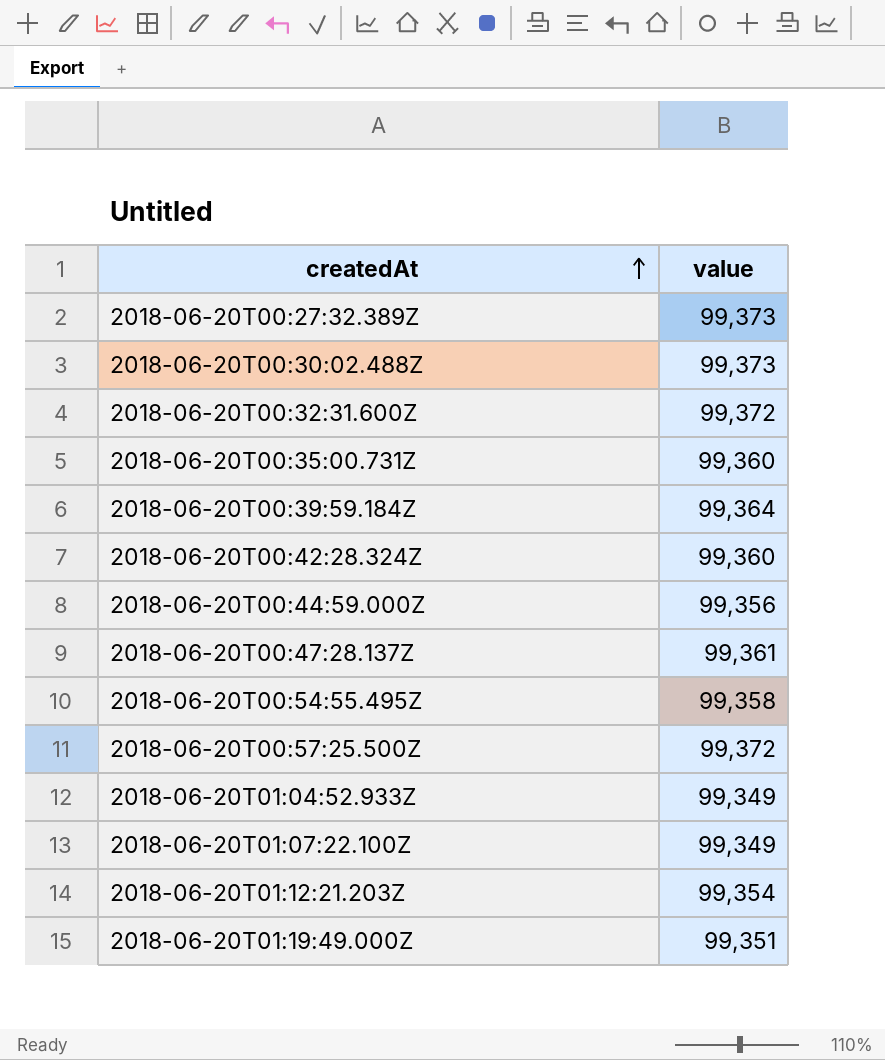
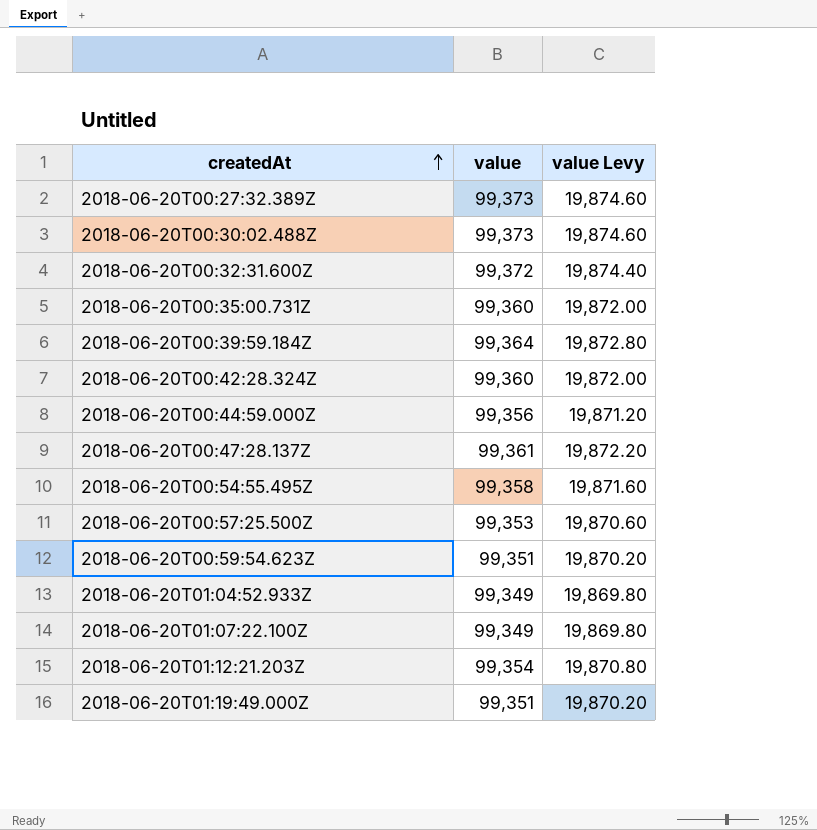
column value Levy | formula: none -> [value] * 0.2
2018-06-20T00:57:25.500Z | value: 99,372 -> 99,353
row 2018-06-20T00:59:54.623Z: none -> 99,351 | 19,870.20

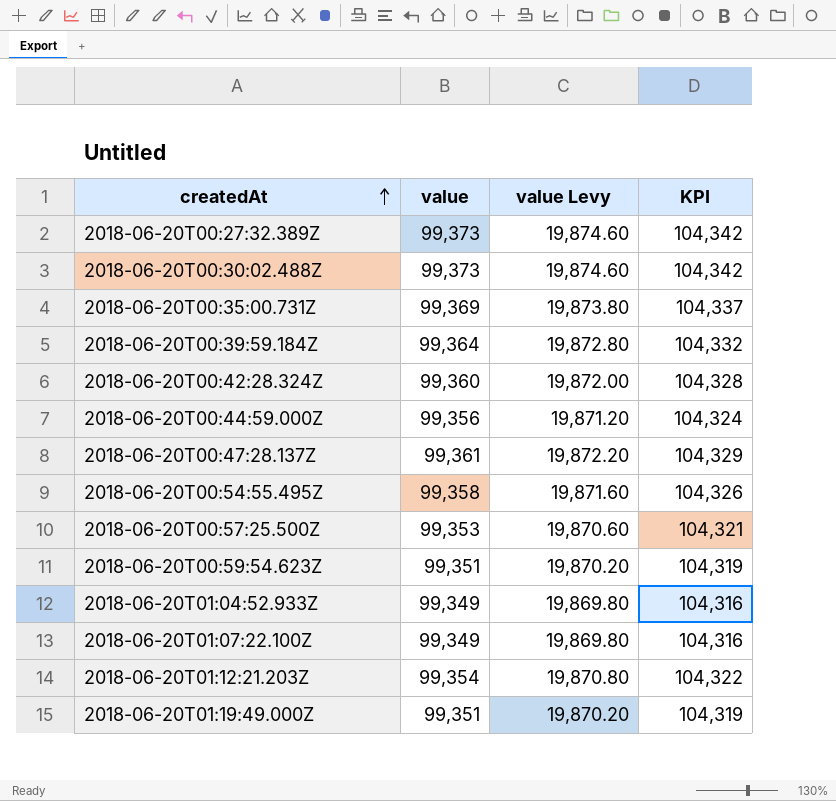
column KPI | formula: none -> [value] * 1.05
row 2018-06-20T00:32:31.600Z: 99,372 | 19,874.40 -> none
2018-06-20T00:35:00.731Z | value: 99,360 -> 99,369
2018-06-20T00:35:00.731Z | value Levy: 19,872.00 -> 19,873.80

